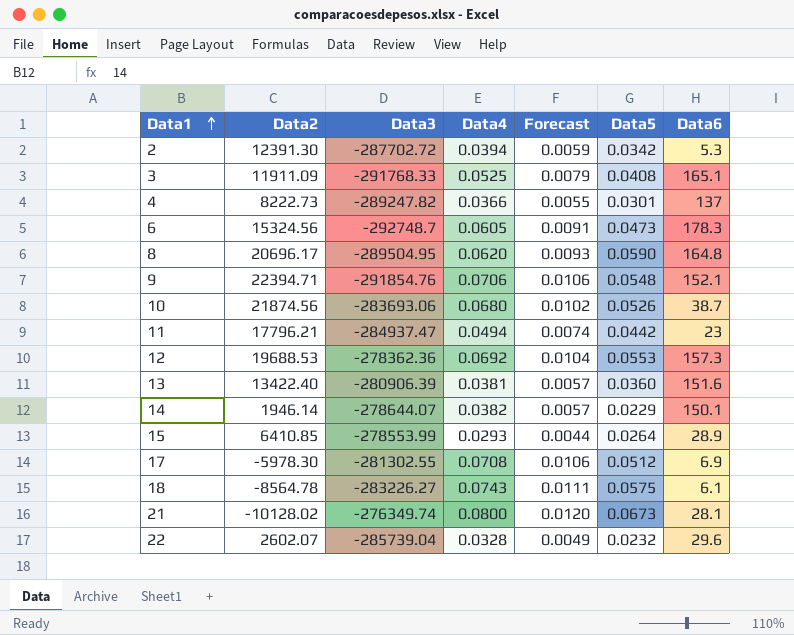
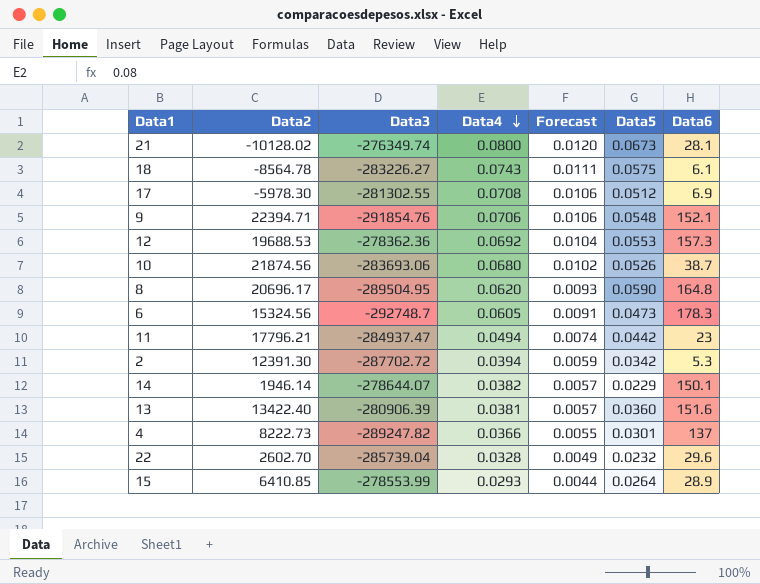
row order: Data1 ascending -> Data4 descending
row 3: 11911.09 | -291768.33 | 0.0525 | 0.0079 | 0.0408 | 165.1 -> none
22 | Data2: 2602.07 -> 2602.70

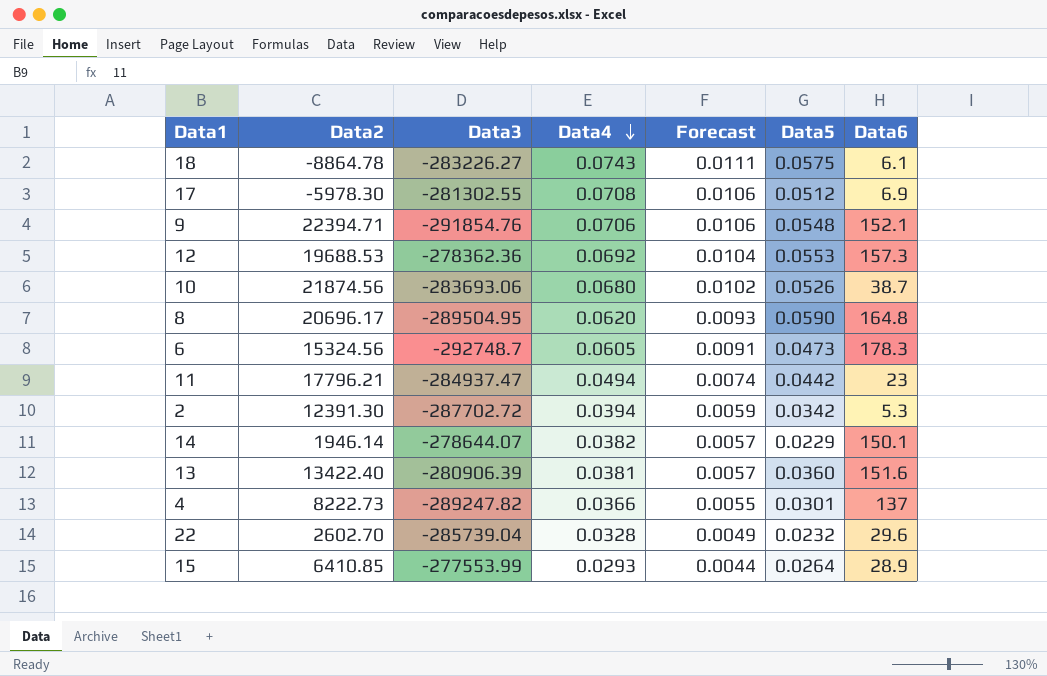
row 21: -10128.02 | -276349.74 | 0.0800 | 0.0120 | 0.0673 | 28.1 -> none
18 | Data2: -8564.78 -> -8864.78
15 | Data3: -278553.99 -> -277553.99

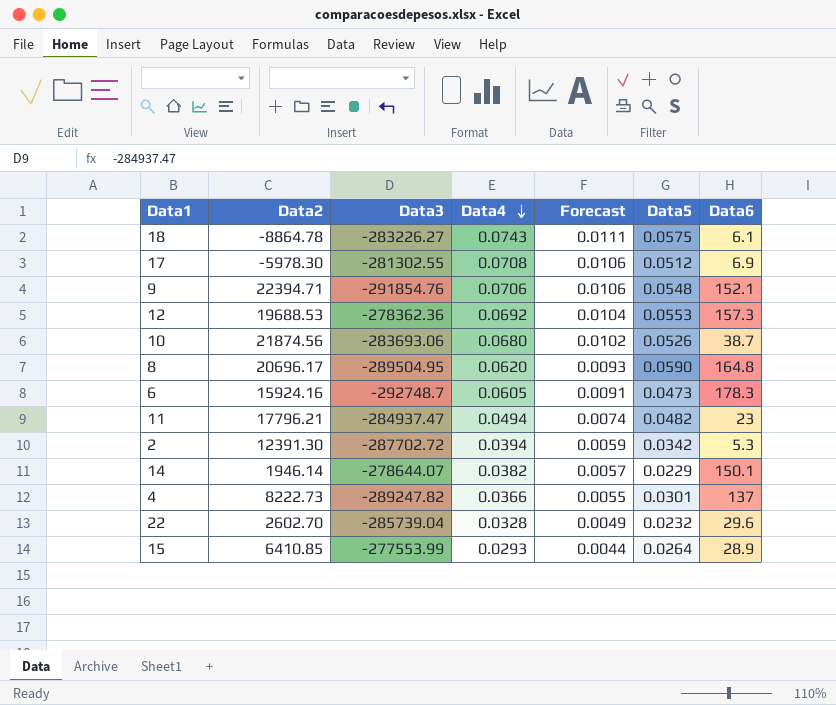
row 13: 13422.40 | -280906.39 | 0.0381 | 0.0057 | 0.0360 | 151.6 -> none
6 | Data2: 15324.56 -> 15924.16
11 | Data5: 0.0442 -> 0.0482

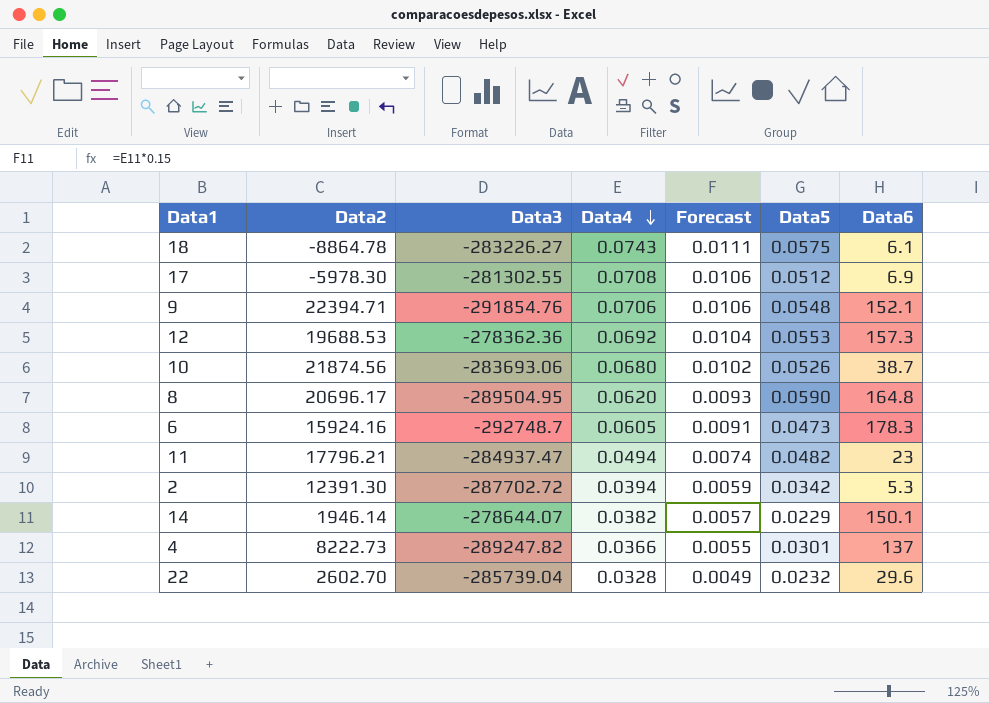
row 15: 6410.85 | -277553.99 | 0.0293 | 0.0044 | 0.0264 | 28.9 -> none

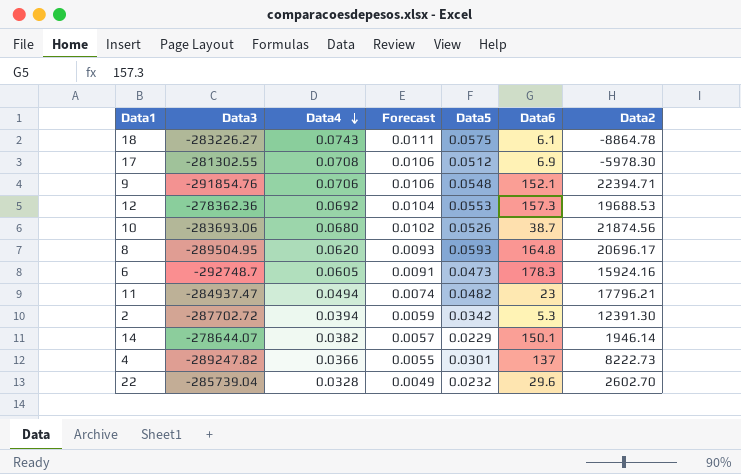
column Data2 | position: 2 -> 7
8 | Data5: 0.0590 -> 0.0593

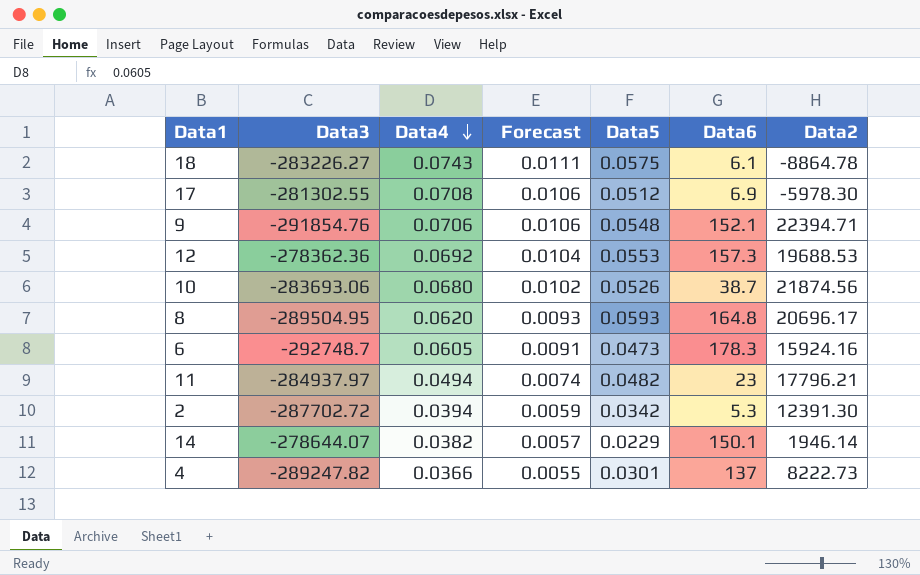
row 22: -285739.04 | 0.0328 | 0.0049 | 0.0232 | 29.6 | 2602.70 -> none
11 | Data3: -284937.47 -> -284937.97

